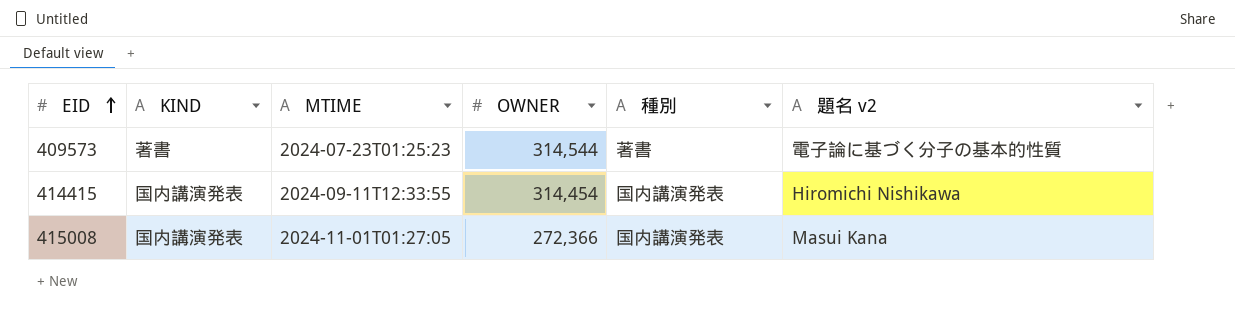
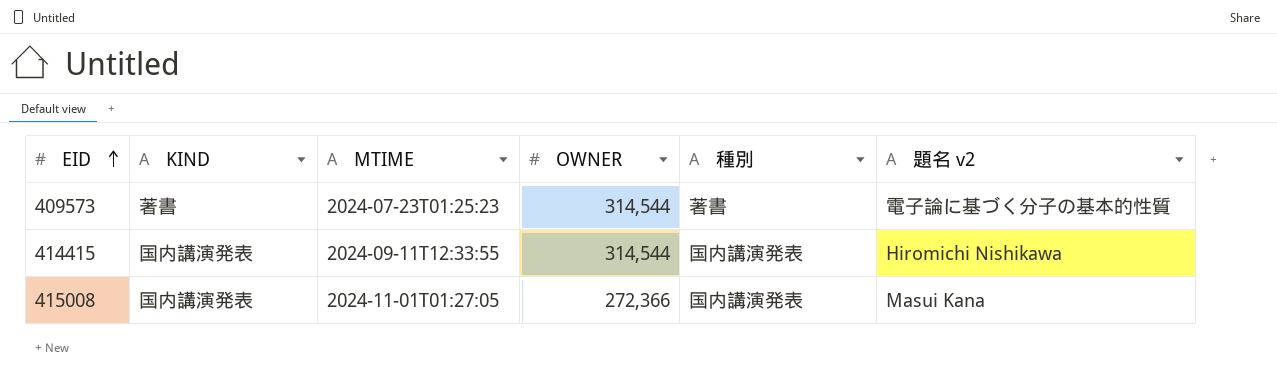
414415 | OWNER: 314,454 -> 314,544

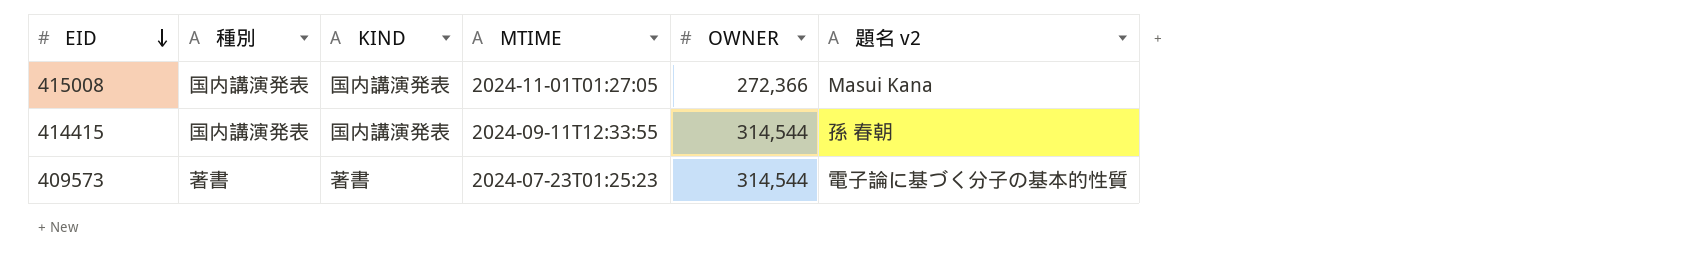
row order: EID ascending -> EID descending
column 種別 | position: 5 -> 2
414415 | 題名 v2: Hiromichi Nishikawa -> 孫 春朝

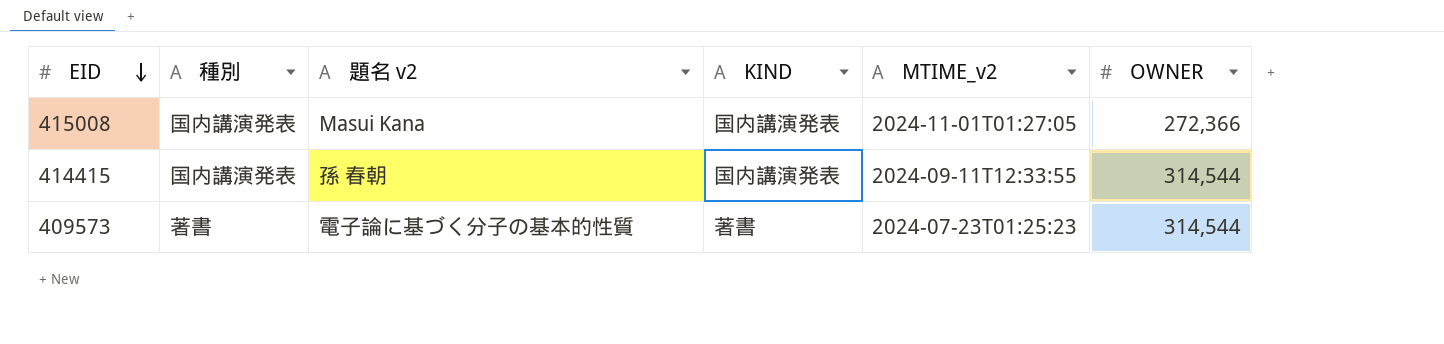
column 題名 v2 | position: 6 -> 3
column name: MTIME -> MTIME_v2

